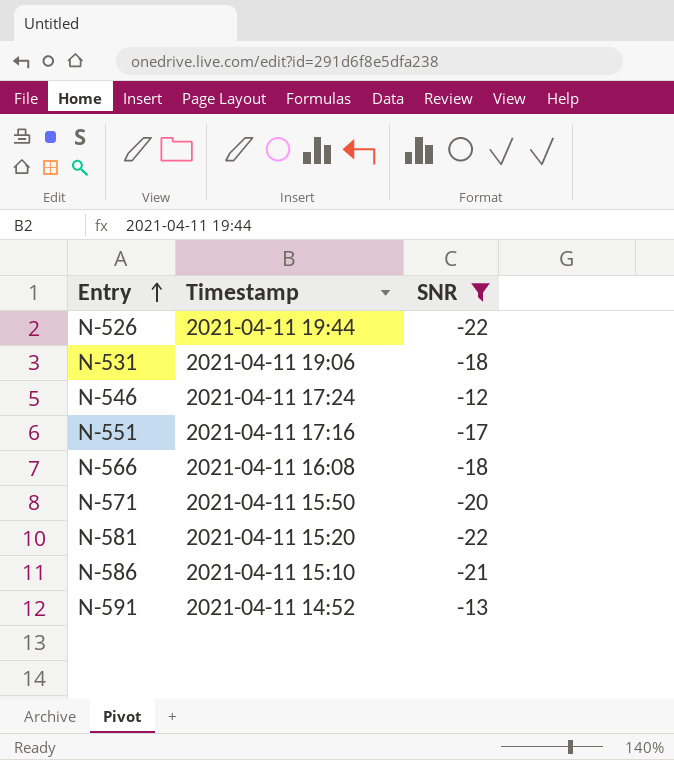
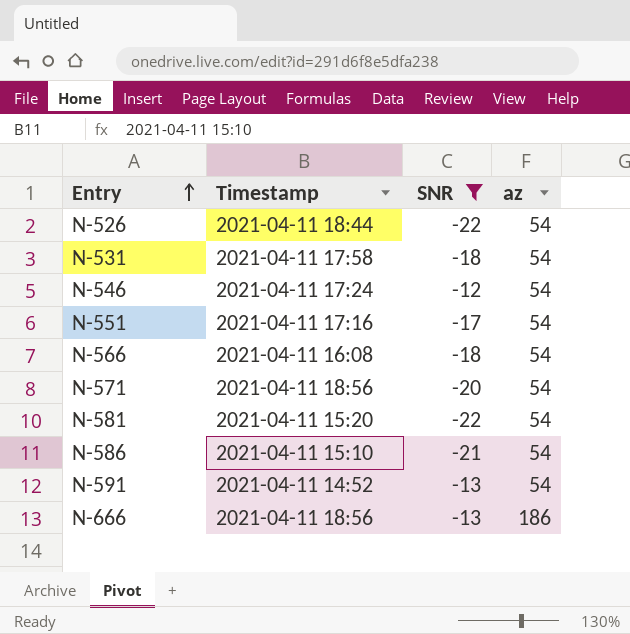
column az | position: none -> 4
N-526 | Timestamp: 2021-04-11 19:44 -> 2021-04-11 18:44
N-531 | Timestamp: 2021-04-11 19:06 -> 2021-04-11 17:58
N-571 | Timestamp: 2021-04-11 15:50 -> 2021-04-11 18:56
row N-666: none -> 2021-04-11 18:56 | -13 | 186

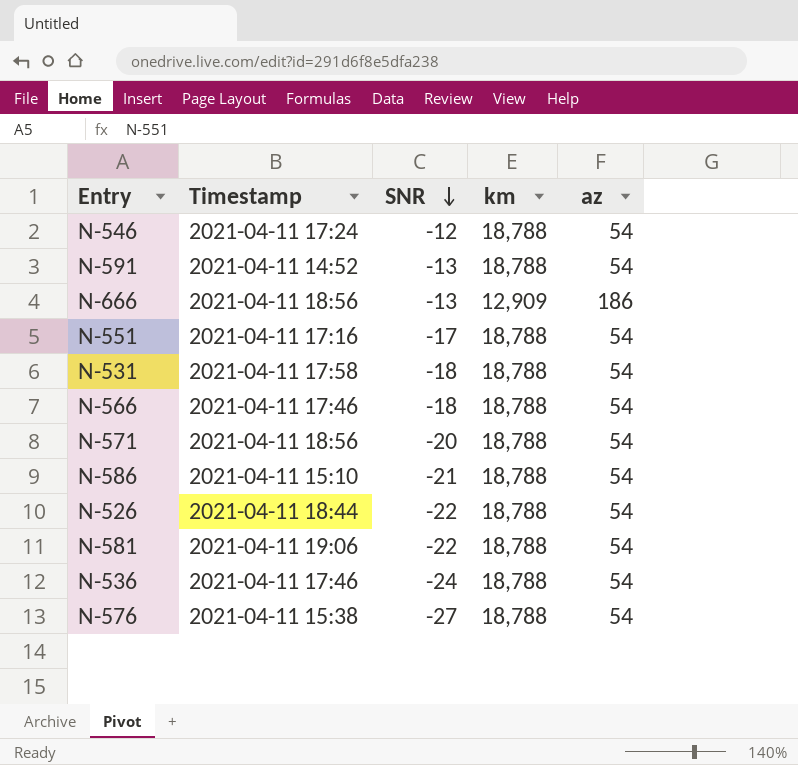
filter: SNR >= -22 -> none
row order: Entry ascending -> SNR descending
column km | position: none -> 4
N-566 | Timestamp: 2021-04-11 16:08 -> 2021-04-11 17:46
N-581 | Timestamp: 2021-04-11 15:20 -> 2021-04-11 19:06

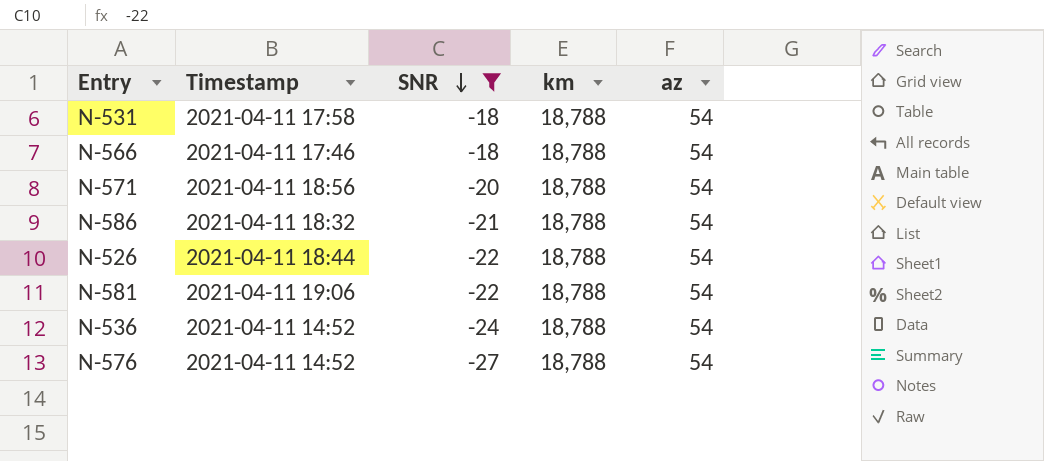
filter: none -> SNR <= -18
N-586 | Timestamp: 2021-04-11 15:10 -> 2021-04-11 18:32
N-536 | Timestamp: 2021-04-11 17:46 -> 2021-04-11 14:52
N-576 | Timestamp: 2021-04-11 15:38 -> 2021-04-11 14:52

